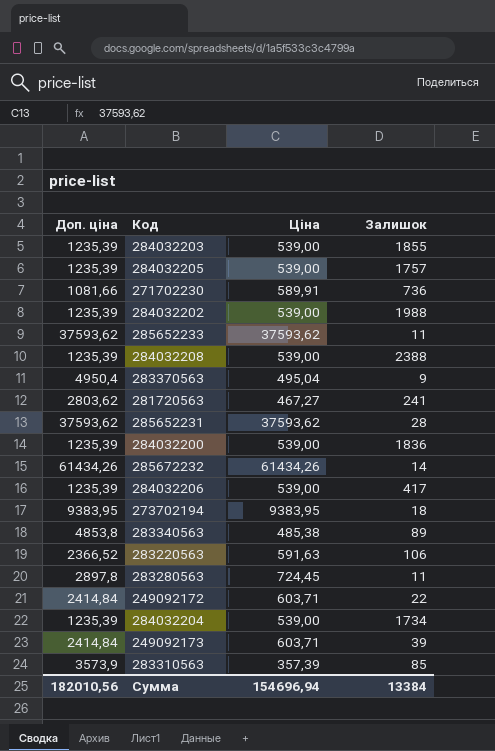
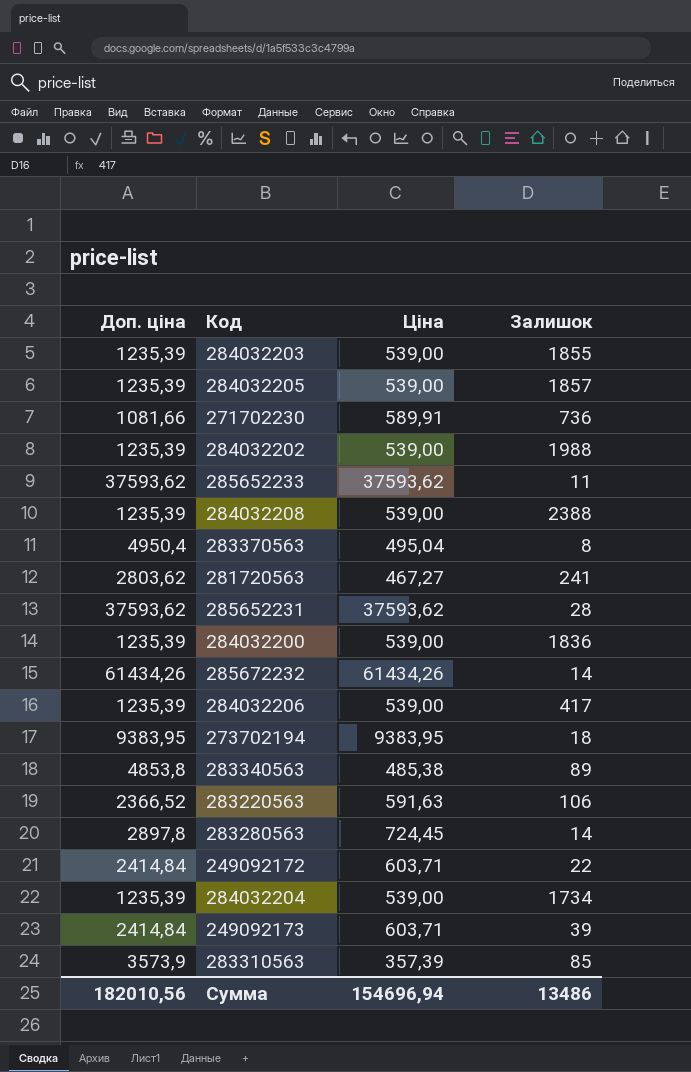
284032205 | Залишок: 1757 -> 1857
283370563 | Залишок: 9 -> 8
283280563 | Залишок: 11 -> 14
Сумма | Залишок: 13384 -> 13486

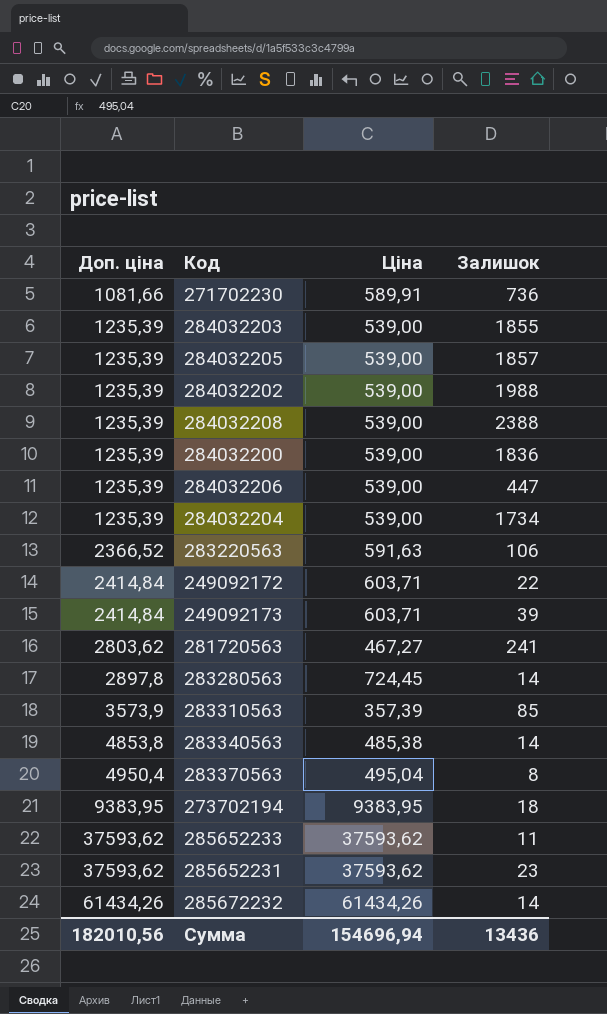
row order: none -> Доп. ціна ascending
284032206 | Залишок: 417 -> 447
283340563 | Залишок: 89 -> 14
285652231 | Залишок: 28 -> 23
Сумма | Залишок: 13486 -> 13436

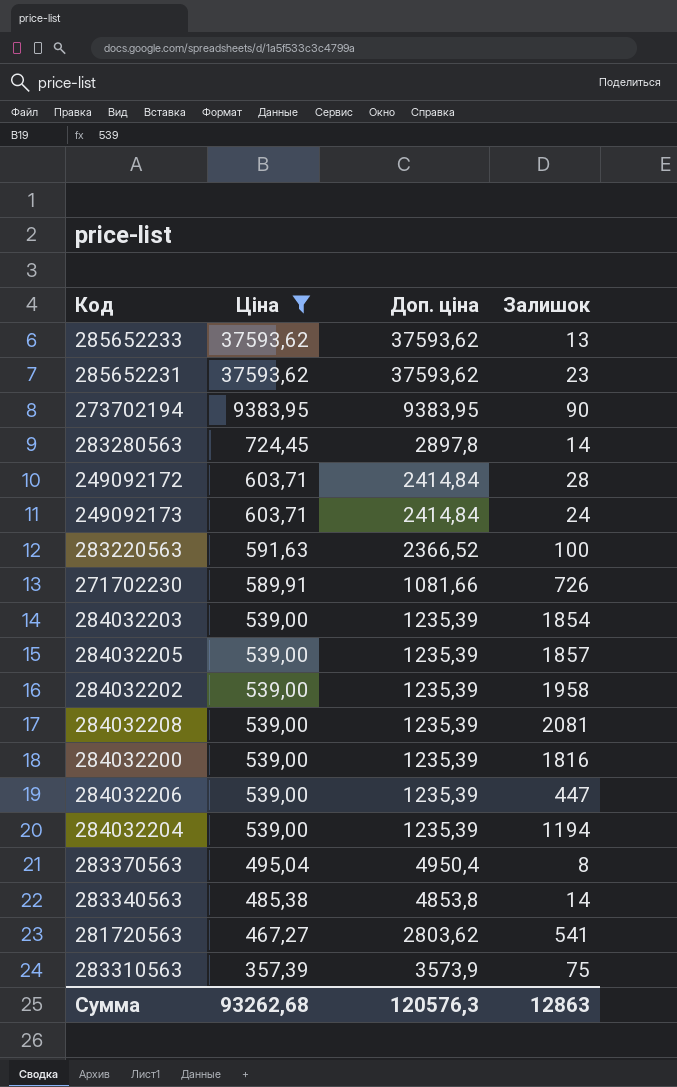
filter: none -> Ціна != 61434,26
row order: Доп. ціна ascending -> Ціна descending
column Доп. ціна | position: 1 -> 3
285652233 | Залишок: 11 -> 13
273702194 | Залишок: 18 -> 90
249092172 | Залишок: 22 -> 28
249092173 | Залишок: 39 -> 24
283220563 | Залишок: 106 -> 100
271702230 | Залишок: 736 -> 726
284032203 | Залишок: 1855 -> 1854
284032202 | Залишок: 1988 -> 1958
284032208 | Залишок: 2388 -> 2081
284032200 | Залишок: 1836 -> 1816
284032204 | Залишок: 1734 -> 1194
281720563 | Залишок: 241 -> 541
283310563 | Залишок: 85 -> 75
Сумма | Ціна: 154696,94 -> 93262,68
Сумма | Доп. ціна: 182010,56 -> 120576,3
Сумма | Залишок: 13436 -> 12863

